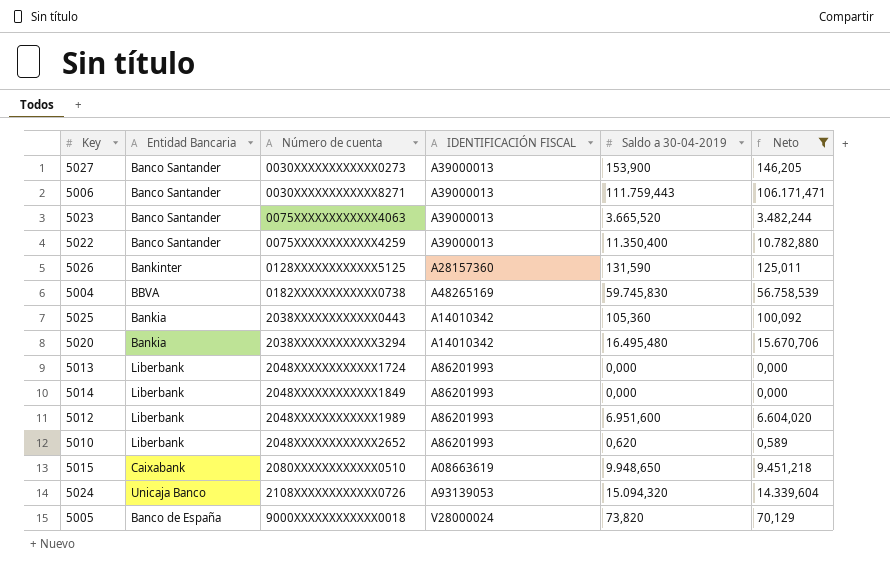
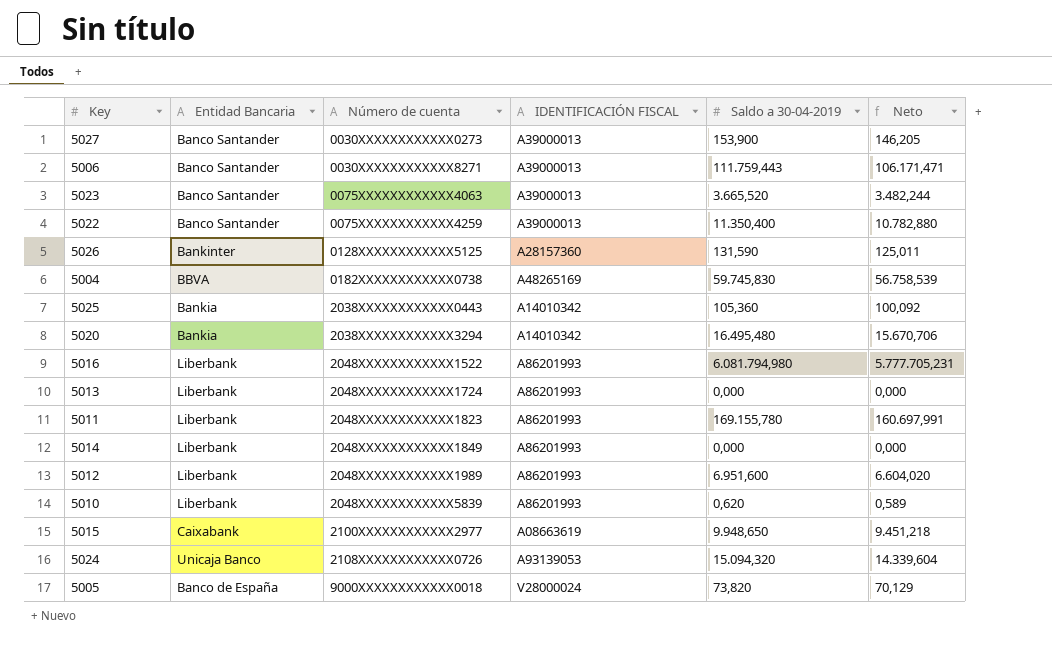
filter: Neto <= 106.171,471 -> none
5010 | Número de cuenta: 2048XXXXXXXXXXXX2652 -> 2048XXXXXXXXXXXX5839
5015 | Número de cuenta: 2080XXXXXXXXXXXX0510 -> 2100XXXXXXXXXXXX2977

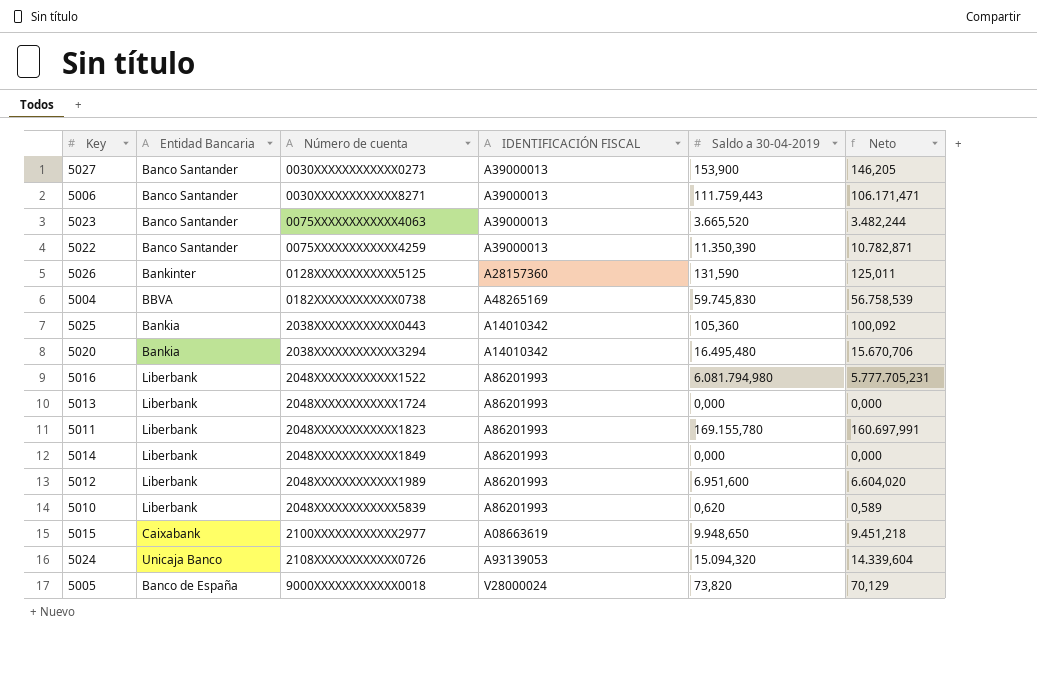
5022 | Saldo a 30-04-2019: 11.350,400 -> 11.350,390
5022 | Neto: 10.782,880 -> 10.782,871

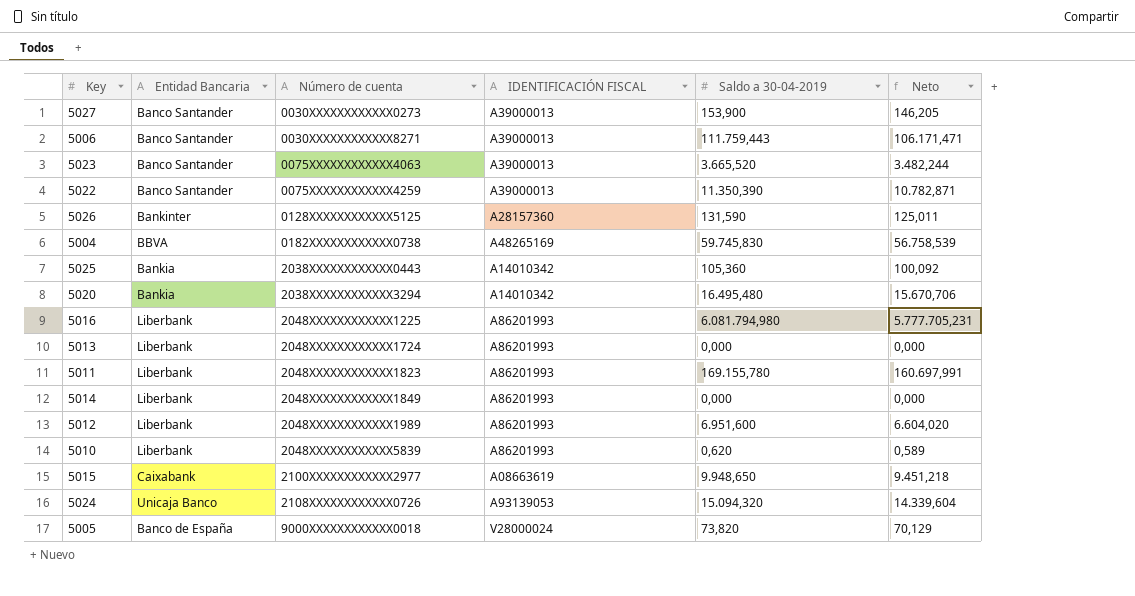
5016 | Número de cuenta: 2048XXXXXXXXXXXX1522 -> 2048XXXXXXXXXXXX1225

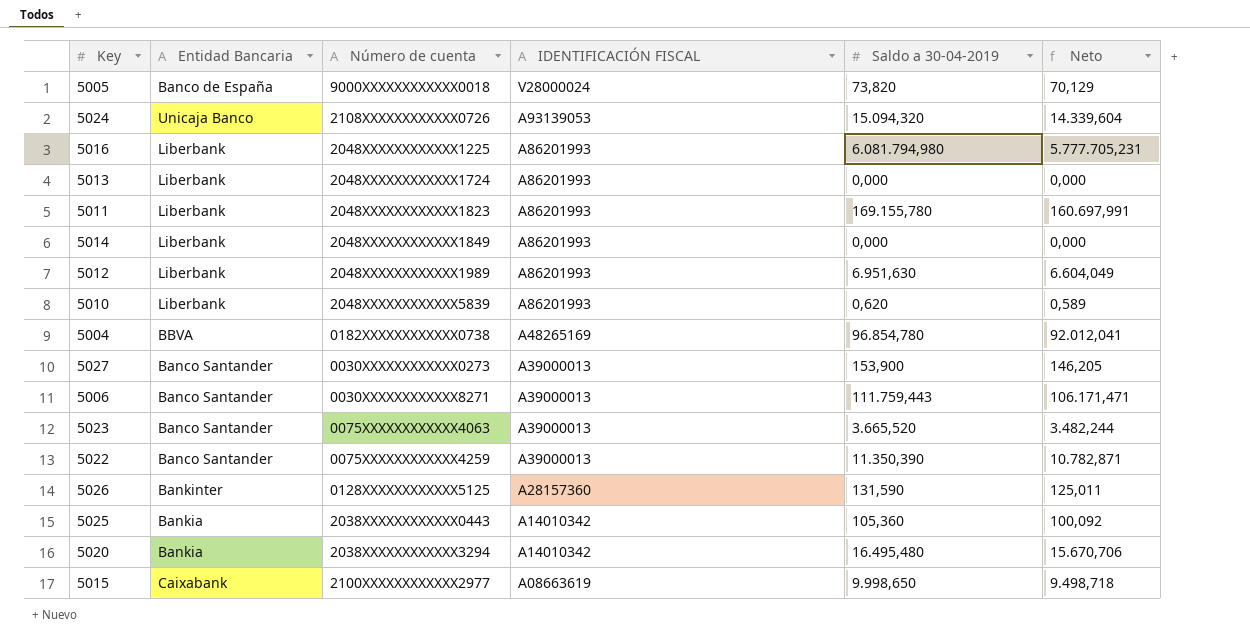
row order: Número de cuenta ascending -> IDENTIFICACIÓN FISCAL descending
5012 | Saldo a 30-04-2019: 6.951,600 -> 6.951,630
5012 | Neto: 6.604,020 -> 6.604,049
5004 | Saldo a 30-04-2019: 59.745,830 -> 96.854,780
5004 | Neto: 56.758,539 -> 92.012,041
5015 | Saldo a 30-04-2019: 9.948,650 -> 9.998,650
5015 | Neto: 9.451,218 -> 9.498,718

